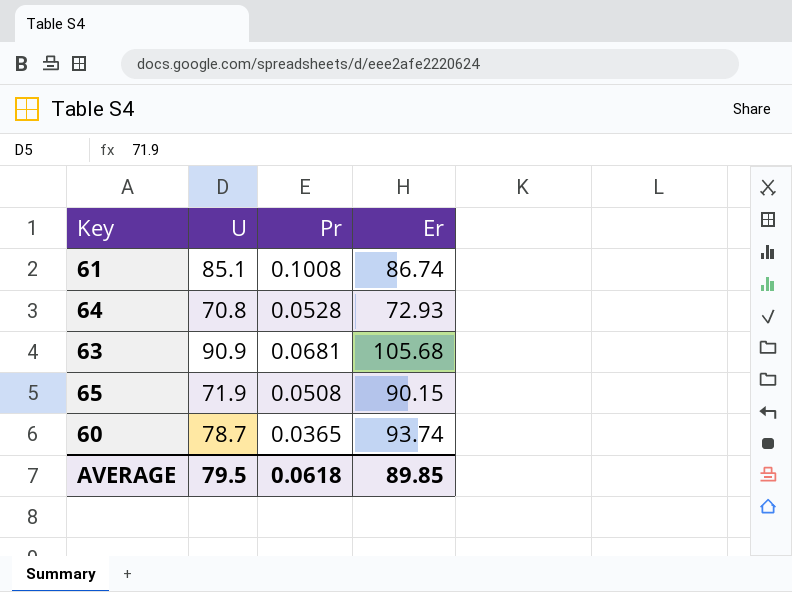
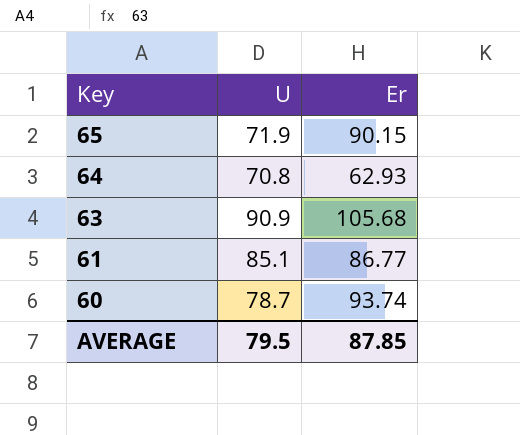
row order: none -> Key descending
column Pr | position: 3 -> none
64 | Er: 72.93 -> 62.93
61 | Er: 86.74 -> 86.77
AVERAGE | Er: 89.85 -> 87.85

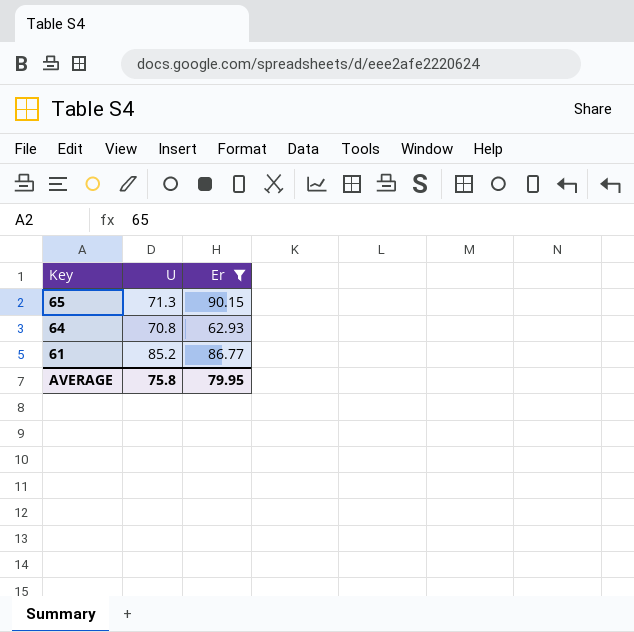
filter: none -> Er <= 90.15
65 | U: 71.9 -> 71.3
61 | U: 85.1 -> 85.2
AVERAGE | U: 79.5 -> 75.8
AVERAGE | Er: 87.85 -> 79.95

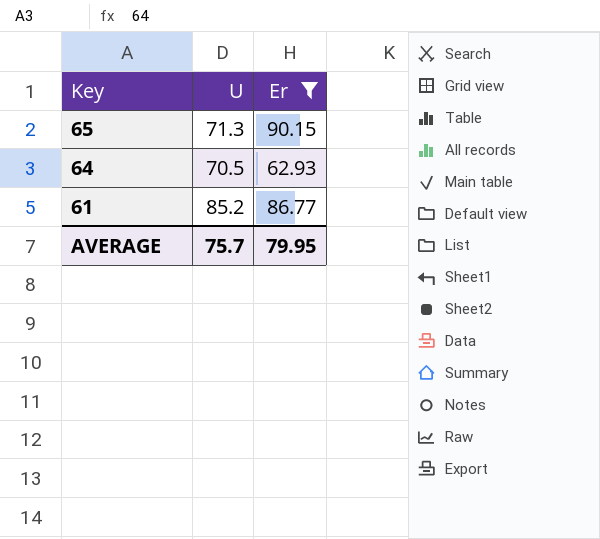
64 | U: 70.8 -> 70.5
AVERAGE | U: 75.8 -> 75.7

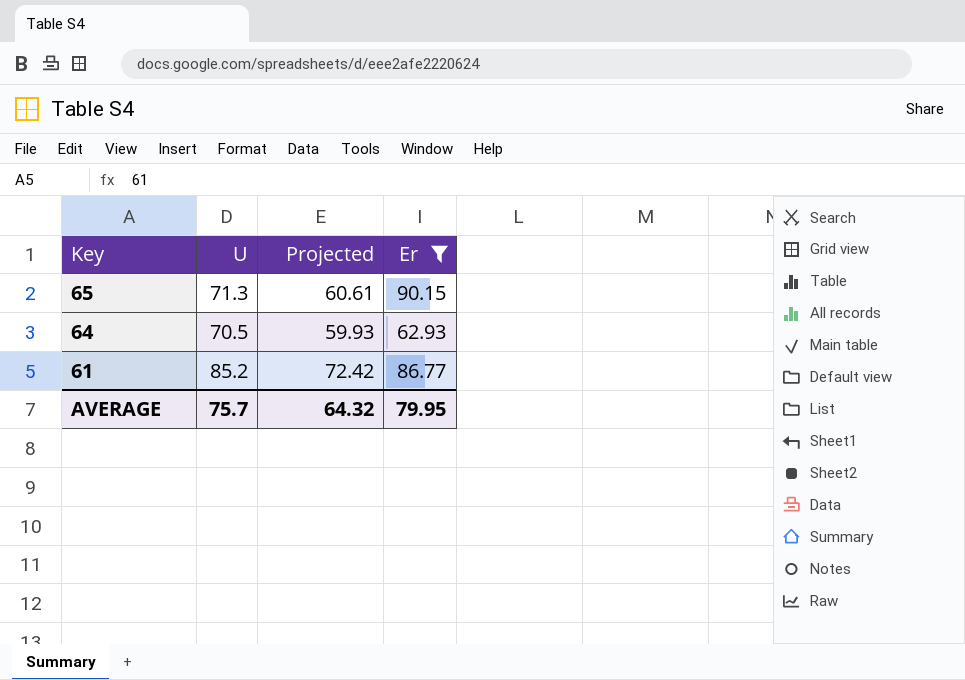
column Projected | formula: none -> [U] * 0.85

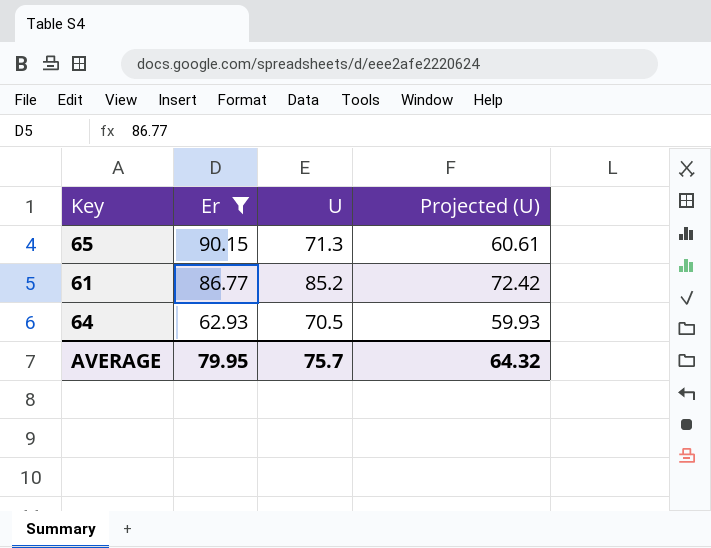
row order: Key descending -> Er descending
column Er | position: 4 -> 2
column name: Projected -> Projected (U)

